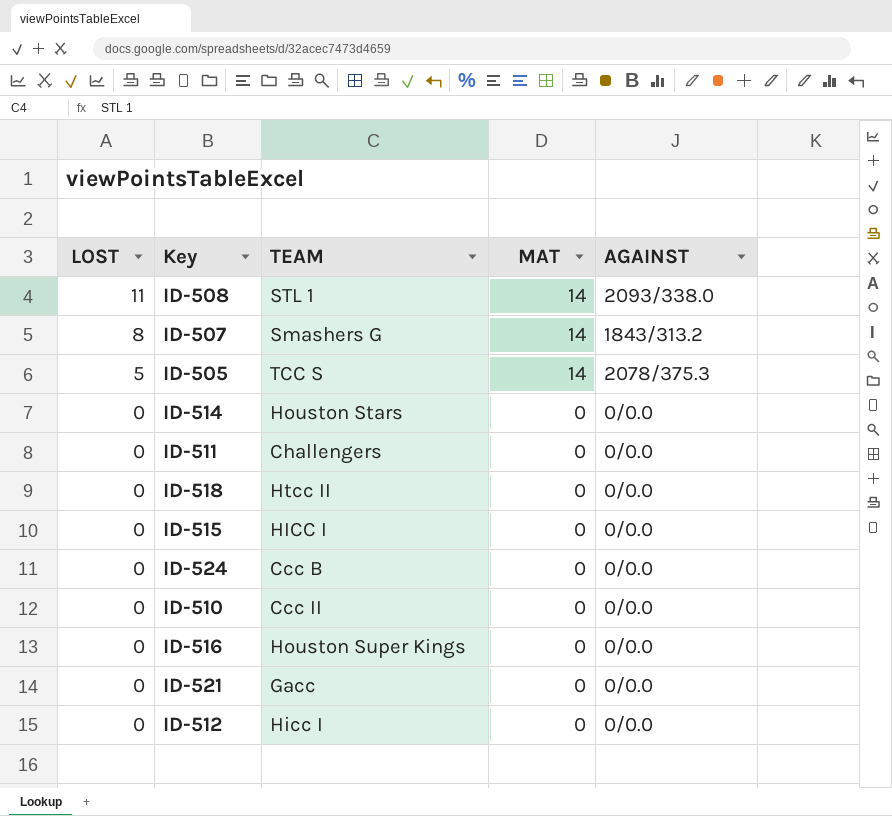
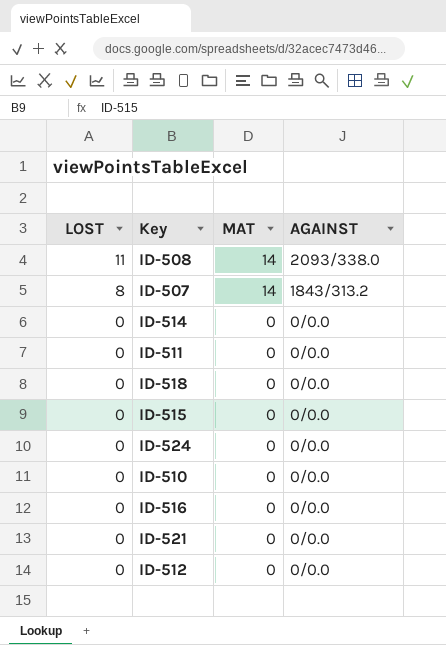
column TEAM | position: 3 -> none
row ID-505: 5 | TCC S | 14 | 2078/375.3 -> none

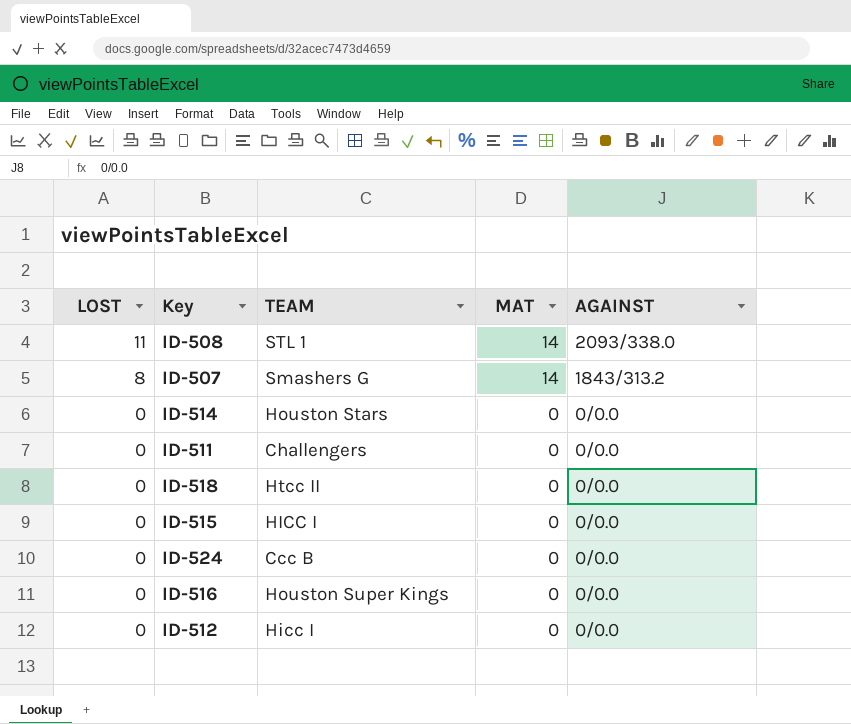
column TEAM | position: none -> 3
row ID-510: 0 | 0 | 0/0.0 -> none
row ID-521: 0 | 0 | 0/0.0 -> none

